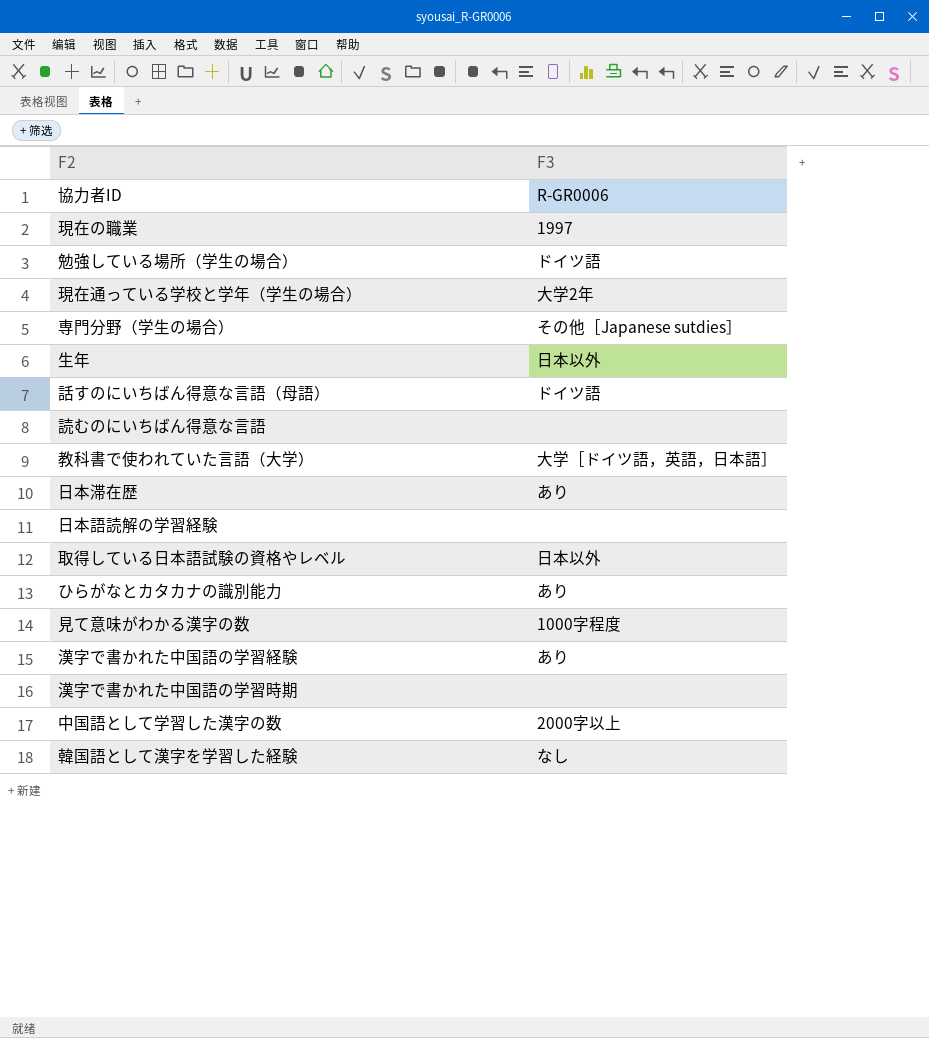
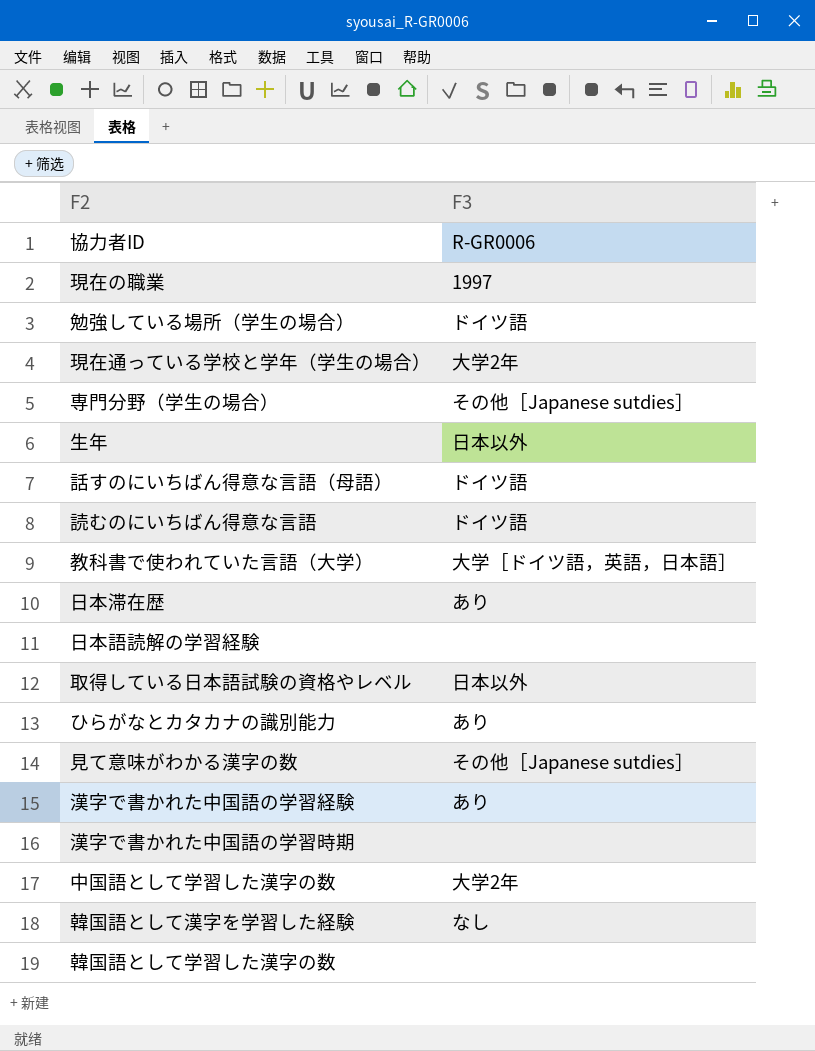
読むのにいちばん得意な言語 | F3: none -> ドイツ語
見て意味がわかる漢字の数 | F3: 1000字程度 -> その他［Japanese sutdies］
中国語として学習した漢字の数 | F3: 2000字以上 -> 大学2年
row 韓国語として学習した漢字の数: none -> none

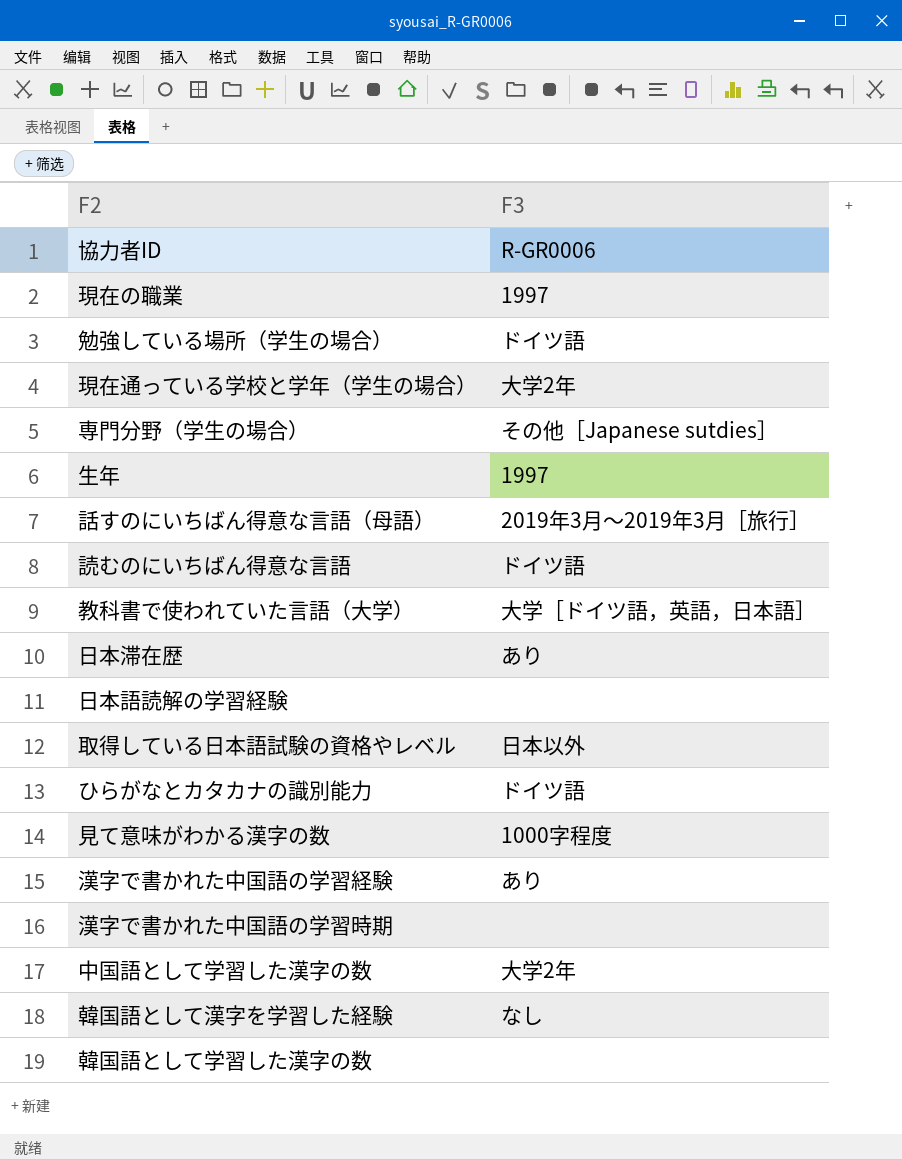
生年 | F3: 日本以外 -> 1997
話すのにいちばん得意な言語（母語） | F3: ドイツ語 -> 2019年3月～2019年3月［旅行］
ひらがなとカタカナの識別能力 | F3: あり -> ドイツ語
見て意味がわかる漢字の数 | F3: その他［Japanese sutdies］ -> 1000字程度

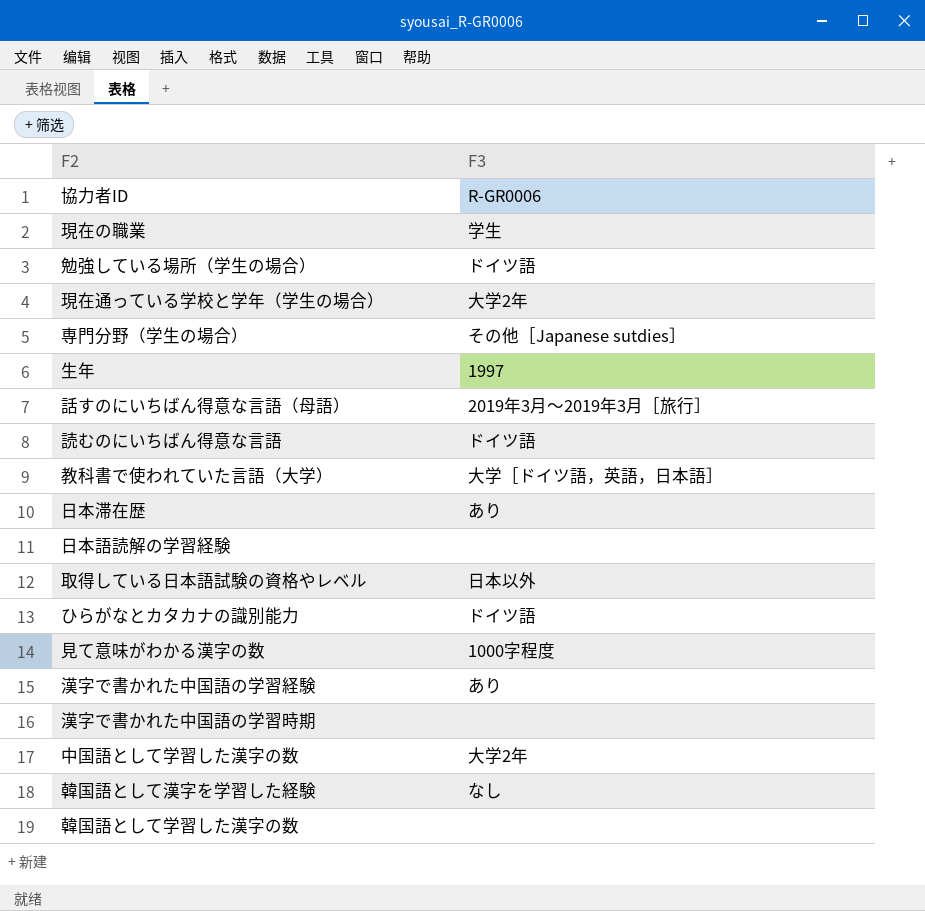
現在の職業 | F3: 1997 -> 学生

